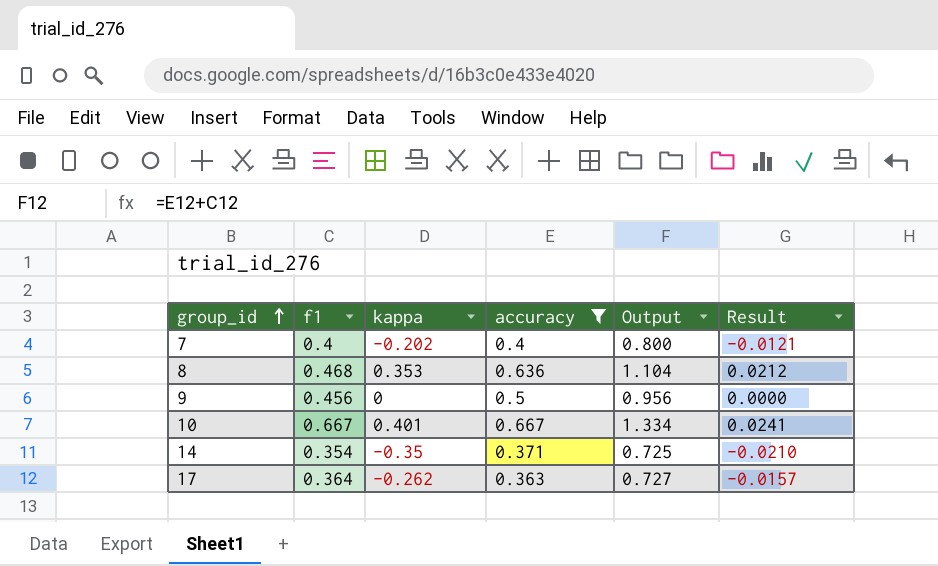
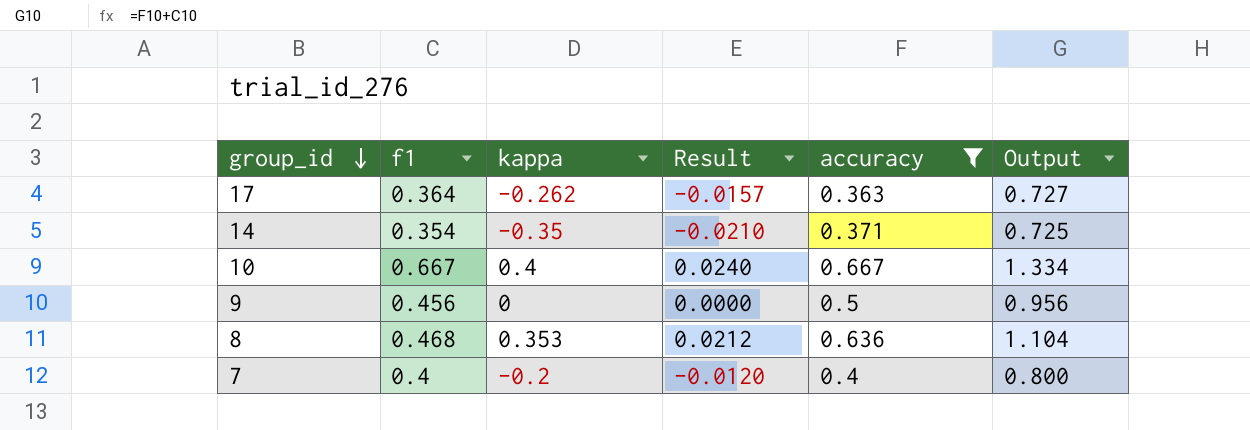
row order: group_id ascending -> group_id descending
column Result | position: 6 -> 4
10 | kappa: 0.401 -> 0.4
10 | Result: 0.0241 -> 0.0240
7 | kappa: -0.202 -> -0.2
7 | Result: -0.0121 -> -0.0120

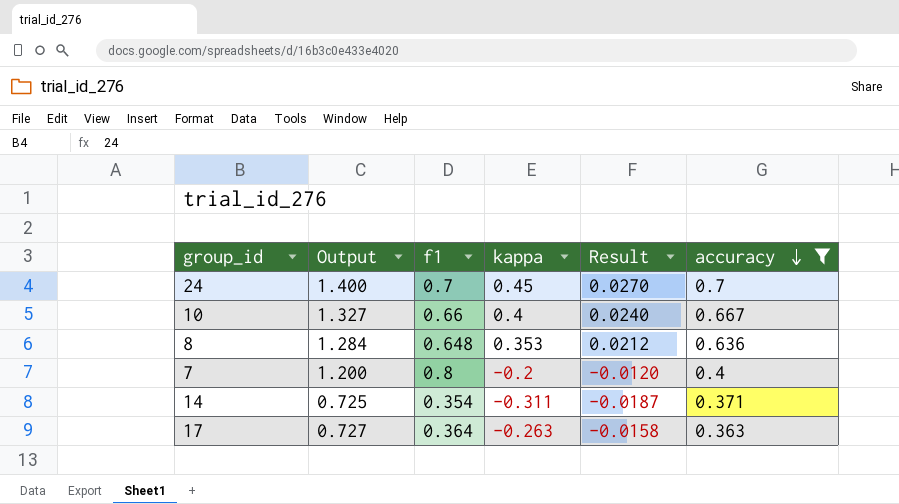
row order: group_id descending -> accuracy descending
column Output | position: 6 -> 2
row 9: 0.456 | 0 | 0.0000 | 0.5 | 0.956 -> none
row 24: none -> 1.400 | 0.7 | 0.45 | 0.0270 | 0.7
10 | Output: 1.334 -> 1.327
10 | f1: 0.667 -> 0.66
8 | Output: 1.104 -> 1.284
8 | f1: 0.468 -> 0.648
7 | Output: 0.800 -> 1.200
7 | f1: 0.4 -> 0.8
14 | kappa: -0.35 -> -0.311
14 | Result: -0.0210 -> -0.0187
17 | kappa: -0.262 -> -0.263
17 | Result: -0.0157 -> -0.0158

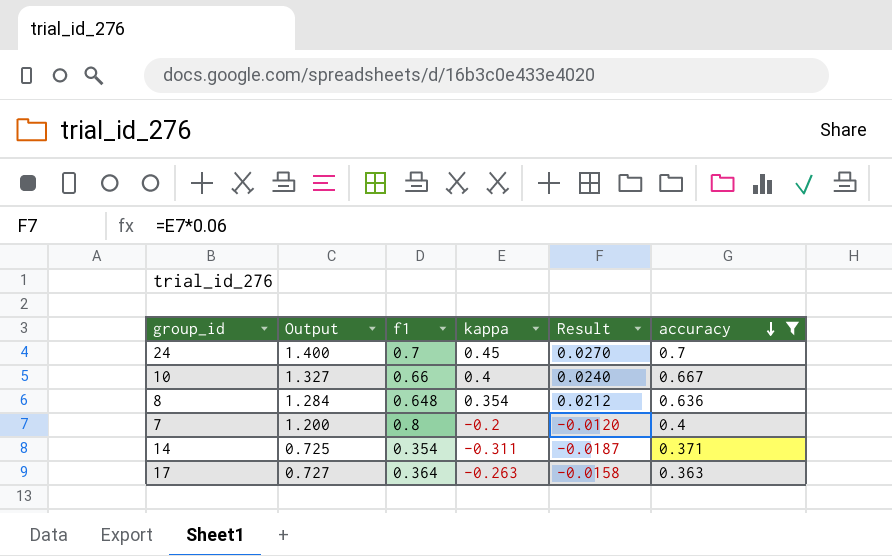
8 | kappa: 0.353 -> 0.354

